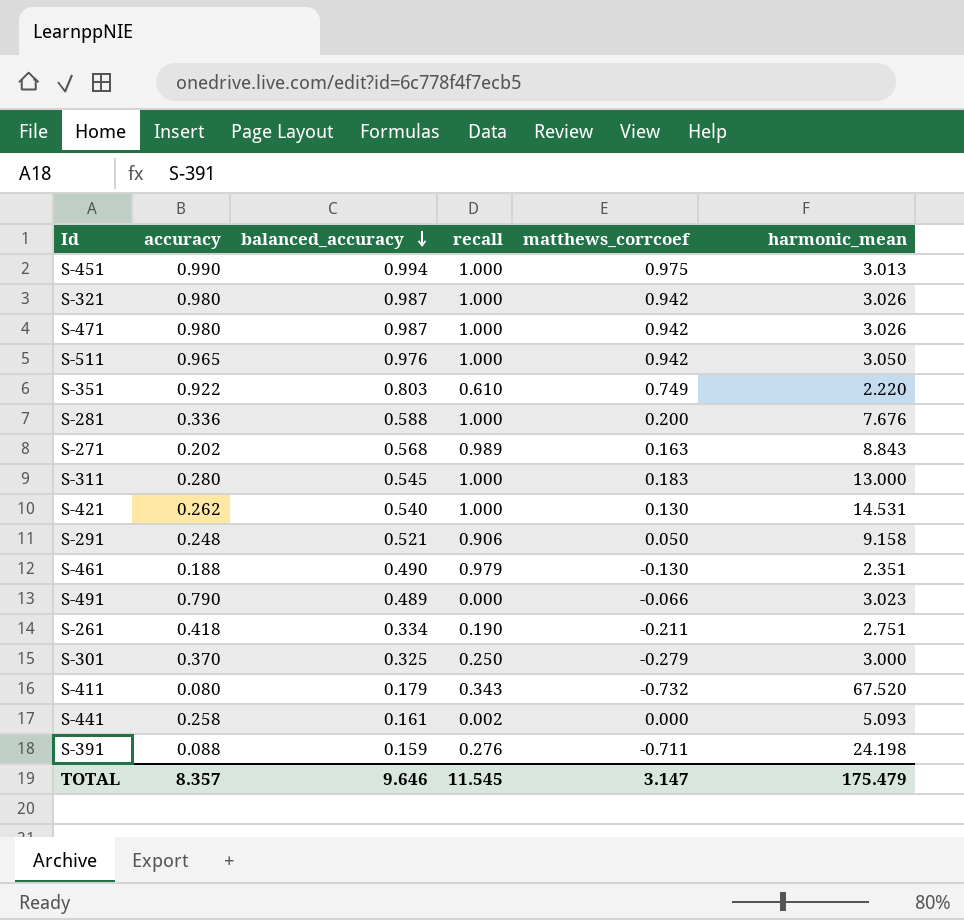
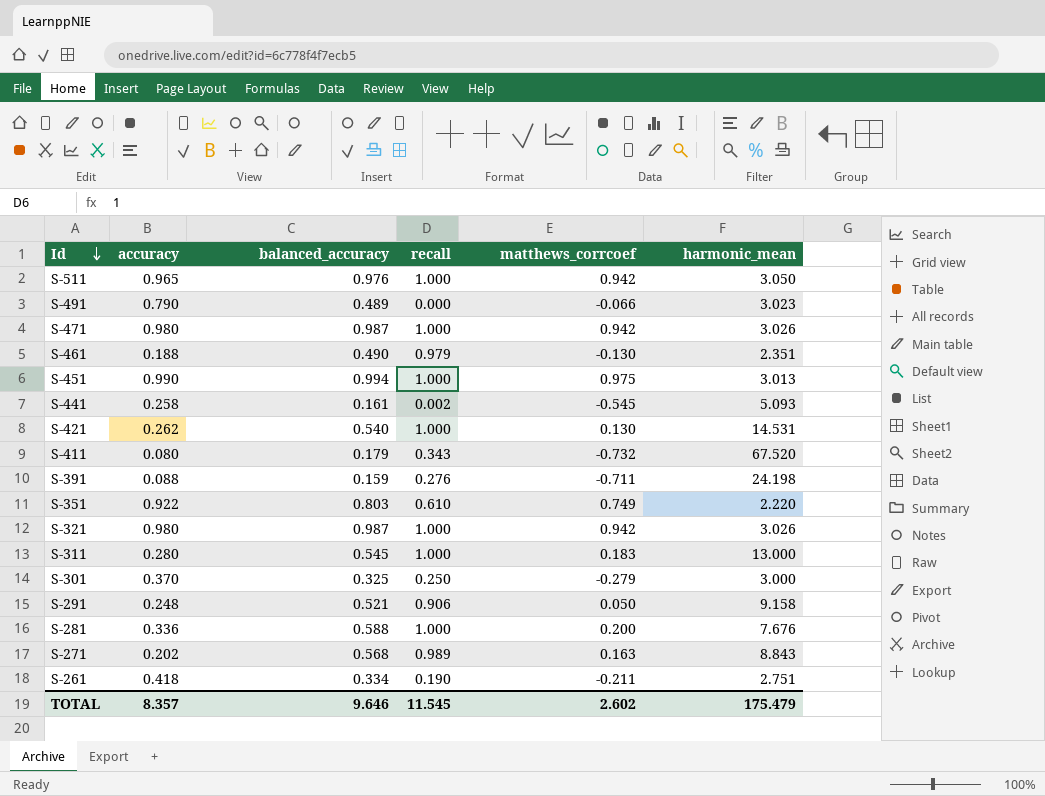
row order: balanced_accuracy descending -> Id descending
S-441 | matthews_corrcoef: 0.000 -> -0.545
TOTAL | matthews_corrcoef: 3.147 -> 2.602

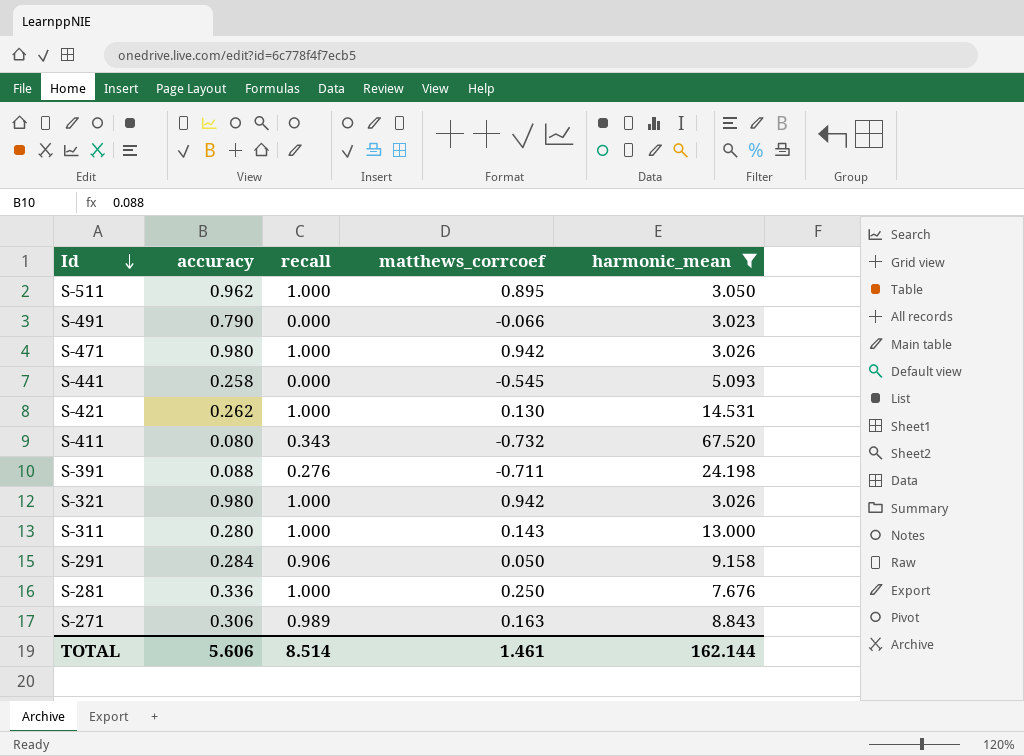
filter: none -> harmonic_mean >= 3.023
column balanced_accuracy | position: 3 -> none
S-511 | accuracy: 0.965 -> 0.962
S-511 | matthews_corrcoef: 0.942 -> 0.895
S-441 | recall: 0.002 -> 0.000
S-311 | matthews_corrcoef: 0.183 -> 0.143
S-291 | accuracy: 0.248 -> 0.284
S-281 | matthews_corrcoef: 0.200 -> 0.250
S-271 | accuracy: 0.202 -> 0.306
TOTAL | accuracy: 8.357 -> 5.606
TOTAL | recall: 11.545 -> 8.514
TOTAL | matthews_corrcoef: 2.602 -> 1.461
TOTAL | harmonic_mean: 175.479 -> 162.144

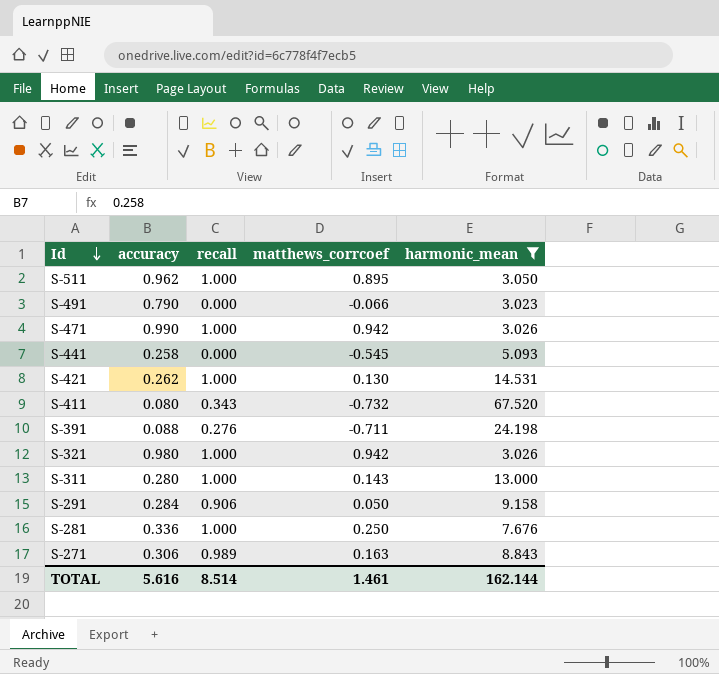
S-471 | accuracy: 0.980 -> 0.990
TOTAL | accuracy: 5.606 -> 5.616

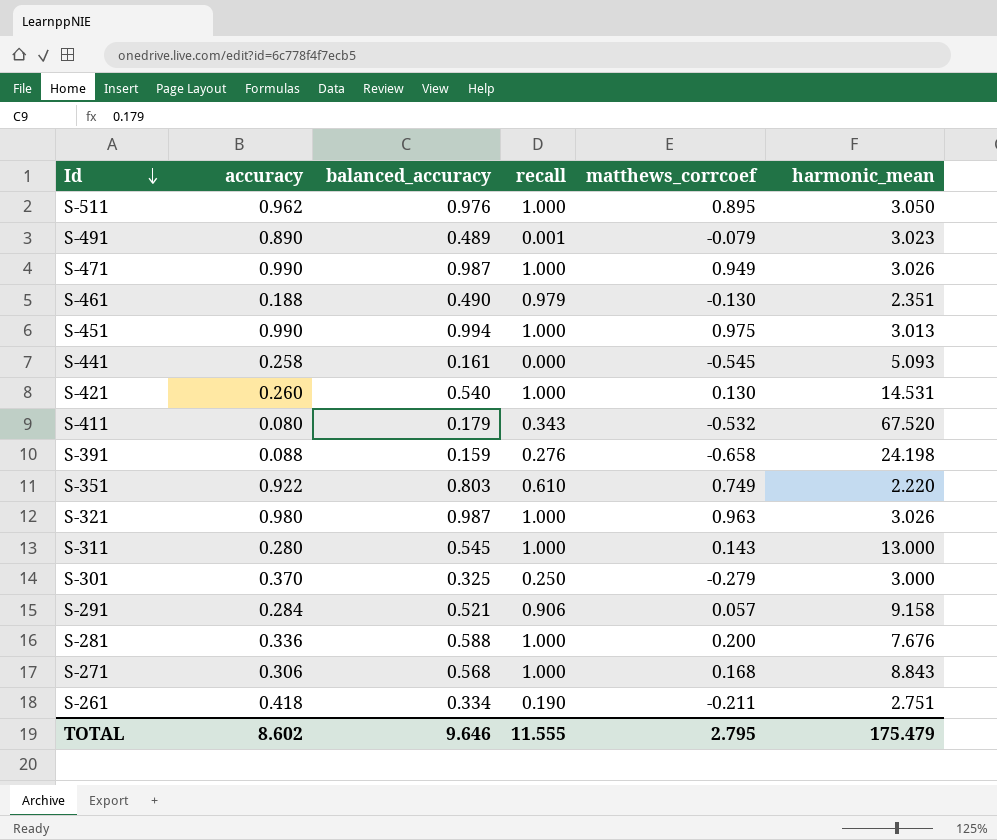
filter: harmonic_mean >= 3.023 -> none
column balanced_accuracy | position: none -> 3
S-491 | accuracy: 0.790 -> 0.890
S-491 | recall: 0.000 -> 0.001
S-491 | matthews_corrcoef: -0.066 -> -0.079
S-471 | matthews_corrcoef: 0.942 -> 0.949
S-421 | accuracy: 0.262 -> 0.260
S-411 | matthews_corrcoef: -0.732 -> -0.532
S-391 | matthews_corrcoef: -0.711 -> -0.658
S-321 | matthews_corrcoef: 0.942 -> 0.963
S-291 | matthews_corrcoef: 0.050 -> 0.057
S-281 | matthews_corrcoef: 0.250 -> 0.200
S-271 | recall: 0.989 -> 1.000
S-271 | matthews_corrcoef: 0.163 -> 0.168
TOTAL | accuracy: 5.616 -> 8.602
TOTAL | recall: 8.514 -> 11.555
TOTAL | matthews_corrcoef: 1.461 -> 2.795
TOTAL | harmonic_mean: 162.144 -> 175.479

